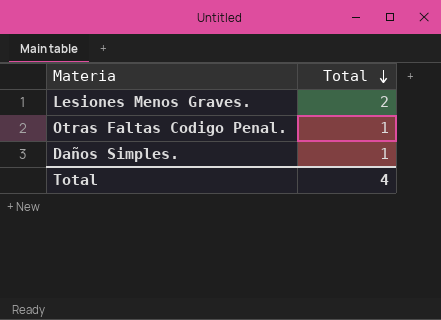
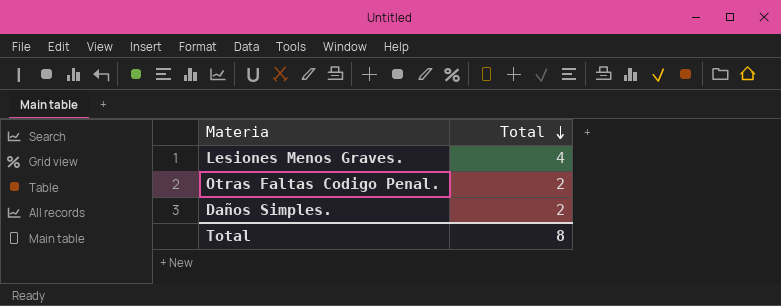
Lesiones Menos Graves. | Total: 2 -> 4
Otras Faltas Codigo Penal. | Total: 1 -> 2
Daños Simples. | Total: 1 -> 2
Total | Total: 4 -> 8

